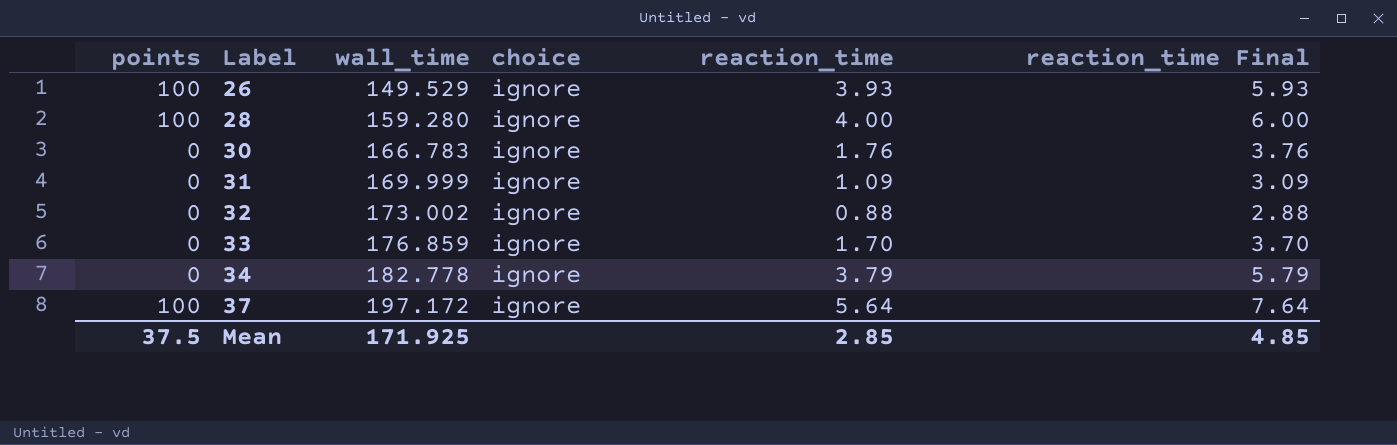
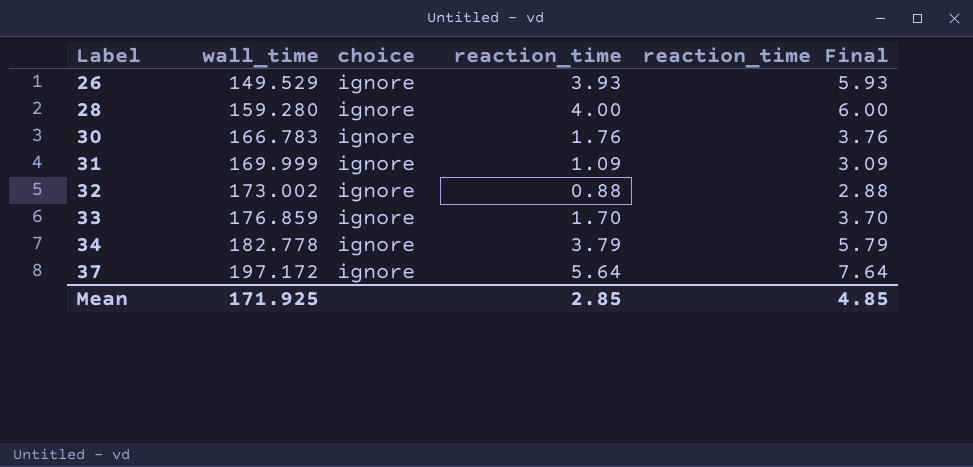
column points | position: 1 -> none

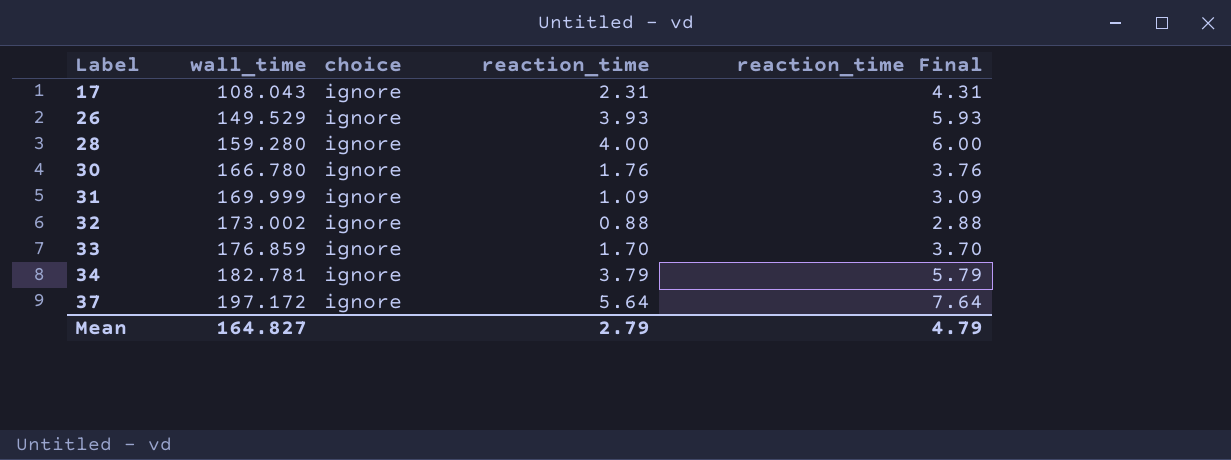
row 17: none -> 108.043 | ignore | 2.31 | 4.31
30 | wall_time: 166.783 -> 166.780
34 | wall_time: 182.778 -> 182.781
Mean | wall_time: 171.925 -> 164.827
Mean | reaction_time: 2.85 -> 2.79
Mean | reaction_time Final: 4.85 -> 4.79

